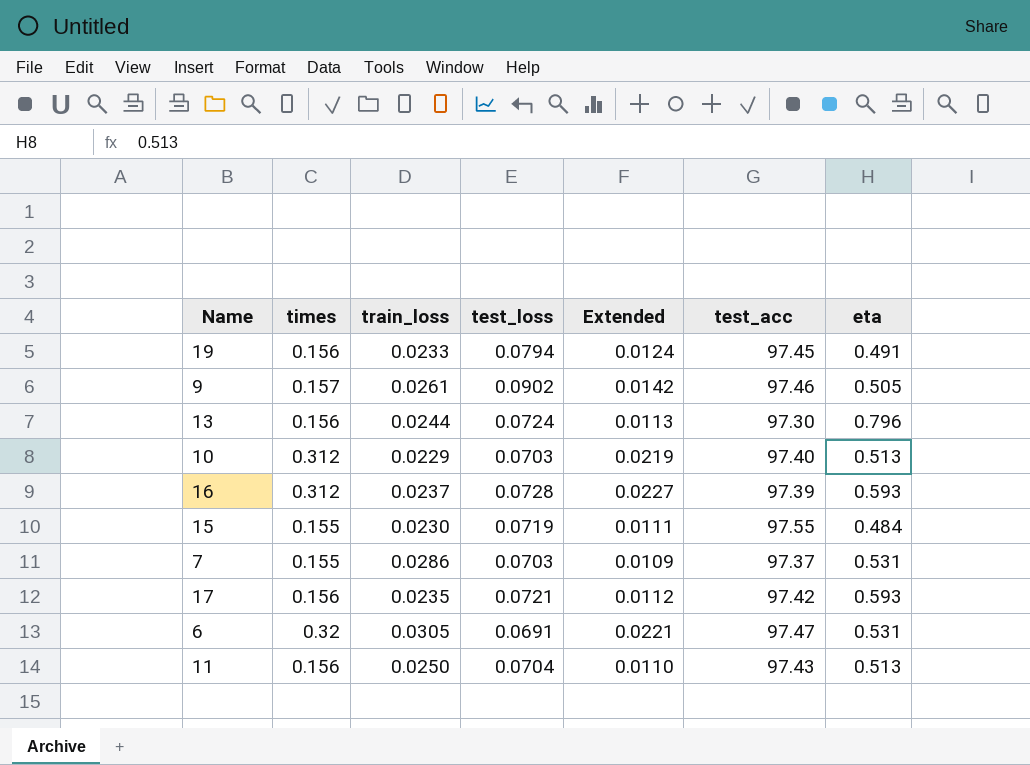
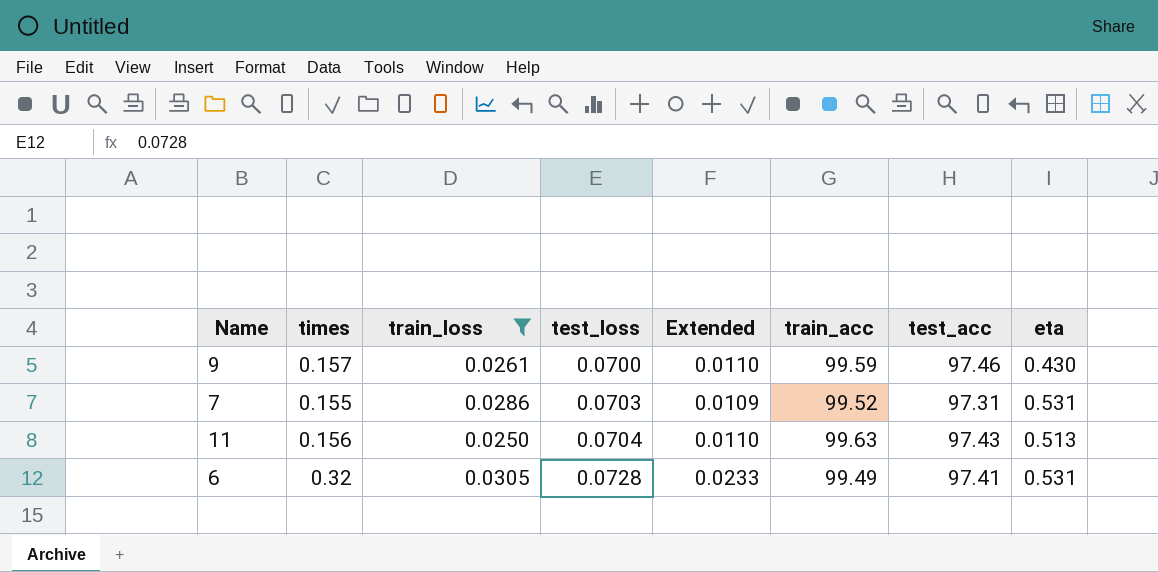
filter: none -> train_loss >= 0.0250
row order: none -> test_loss ascending
column train_acc | position: none -> 6
9 | test_loss: 0.0902 -> 0.0700
9 | Extended: 0.0142 -> 0.0110
9 | eta: 0.505 -> 0.430
7 | test_acc: 97.37 -> 97.31
6 | test_loss: 0.0691 -> 0.0728
6 | Extended: 0.0221 -> 0.0233
6 | test_acc: 97.47 -> 97.41

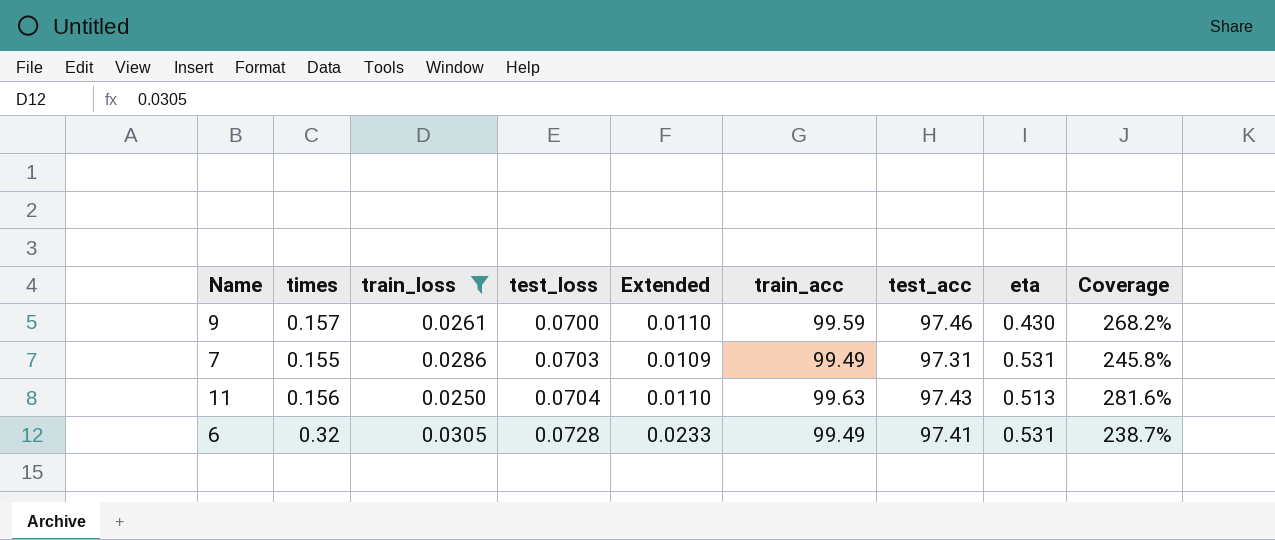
column Coverage | formula: none -> [test_loss] / [train_loss]
7 | train_acc: 99.52 -> 99.49

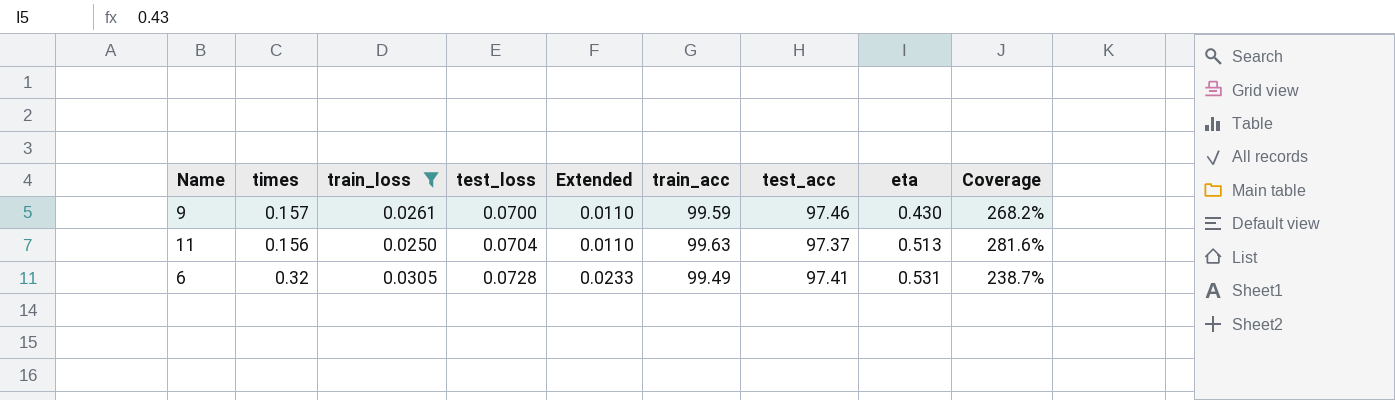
row 7: 0.155 | 0.0286 | 0.0703 | 0.0109 | 99.49 | 97.31 | 0.531 | 245.8% -> none
11 | test_acc: 97.43 -> 97.37

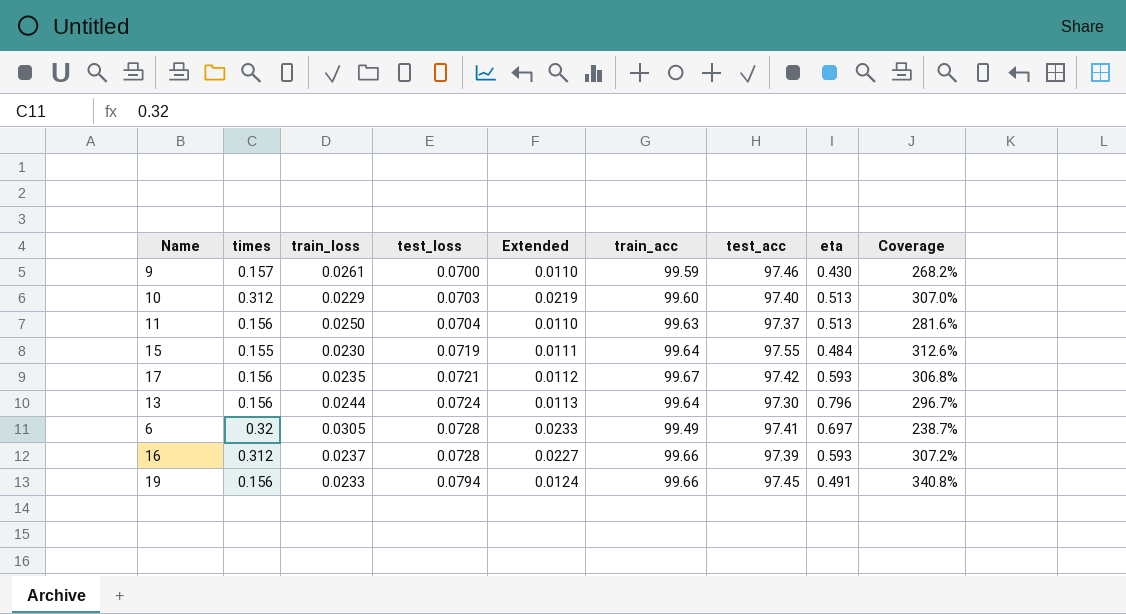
filter: train_loss >= 0.0250 -> none
6 | eta: 0.531 -> 0.697

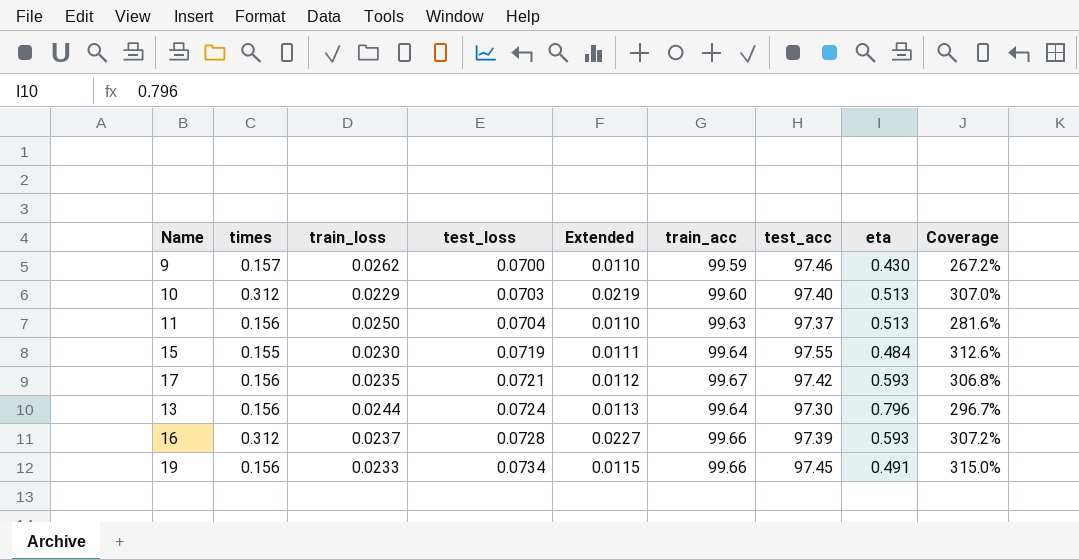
row 6: 0.32 | 0.0305 | 0.0728 | 0.0233 | 99.49 | 97.41 | 0.697 | 238.7% -> none
9 | train_loss: 0.0261 -> 0.0262
9 | Coverage: 268.2% -> 267.2%
19 | test_loss: 0.0794 -> 0.0734
19 | Extended: 0.0124 -> 0.0115
19 | Coverage: 340.8% -> 315.0%

